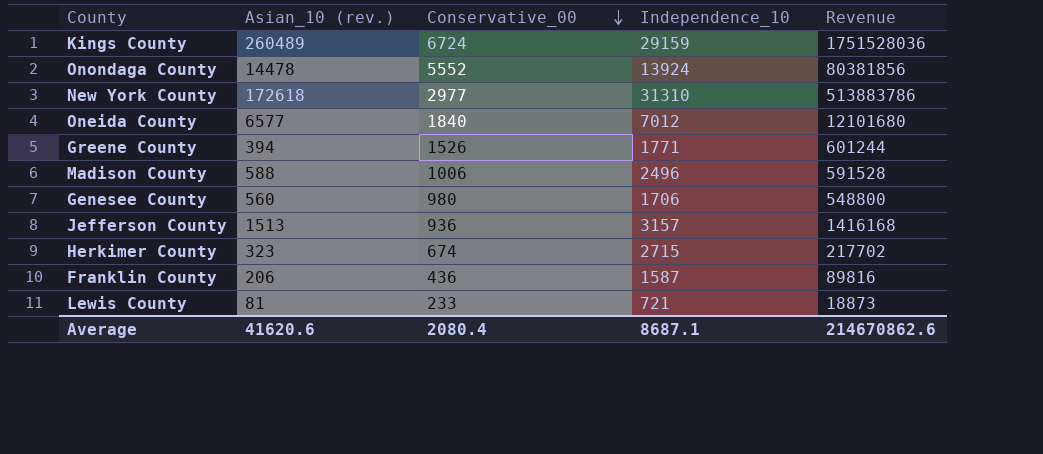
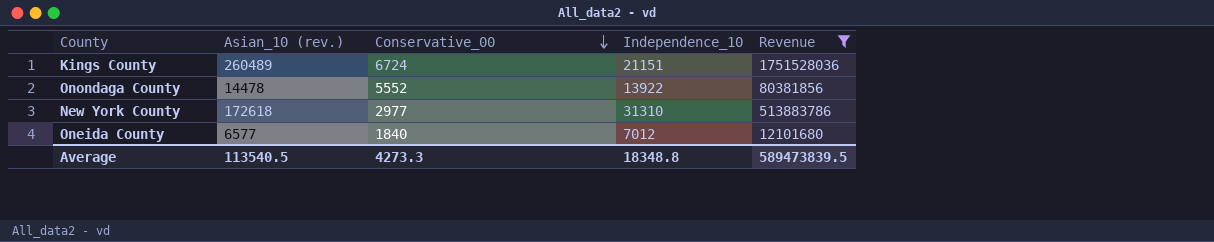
filter: none -> Revenue >= 12101680
Kings County | Independence_10: 29159 -> 21151
Onondaga County | Independence_10: 13924 -> 13922
Average | Asian_10 (rev.): 41620.6 -> 113540.5
Average | Conservative_00: 2080.4 -> 4273.3
Average | Independence_10: 8687.1 -> 18348.8
Average | Revenue: 214670862.6 -> 589473839.5

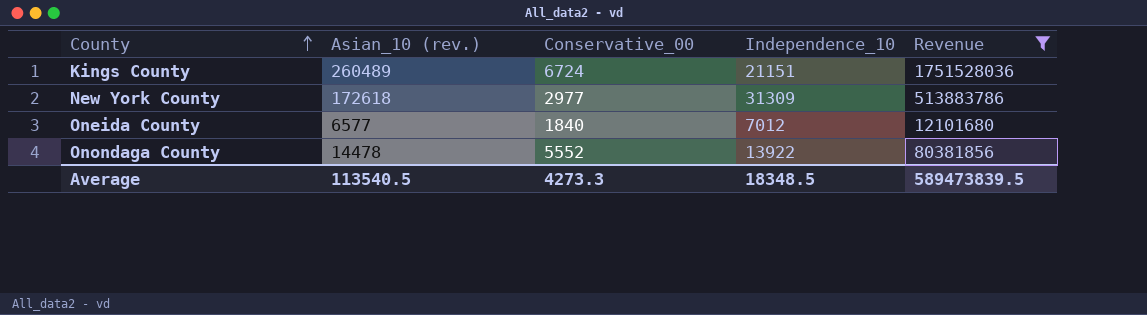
row order: Conservative_00 descending -> County ascending
New York County | Independence_10: 31310 -> 31309
Average | Independence_10: 18348.8 -> 18348.5

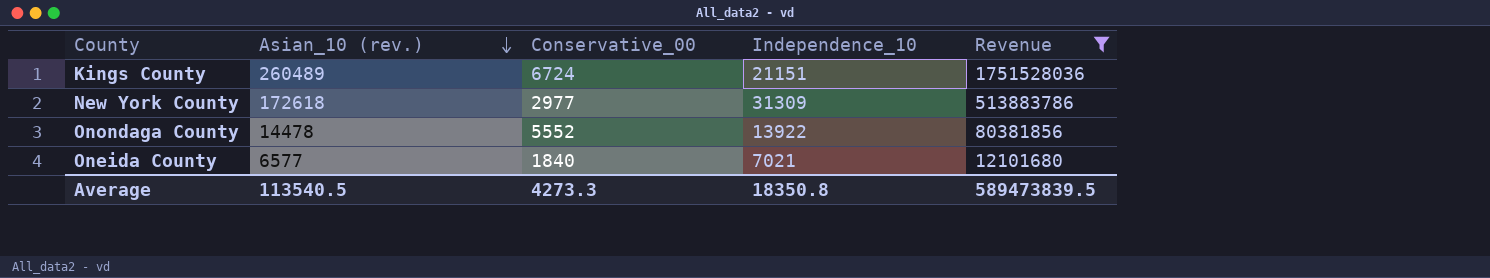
row order: County ascending -> Asian_10 (rev.) descending
Oneida County | Independence_10: 7012 -> 7021
Average | Independence_10: 18348.5 -> 18350.8

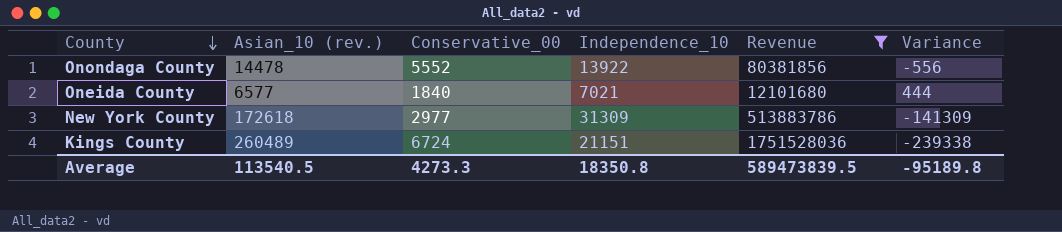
row order: Asian_10 (rev.) descending -> County descending
column Variance | formula: none -> [Independence_10] - [Asian_10 (rev.)]

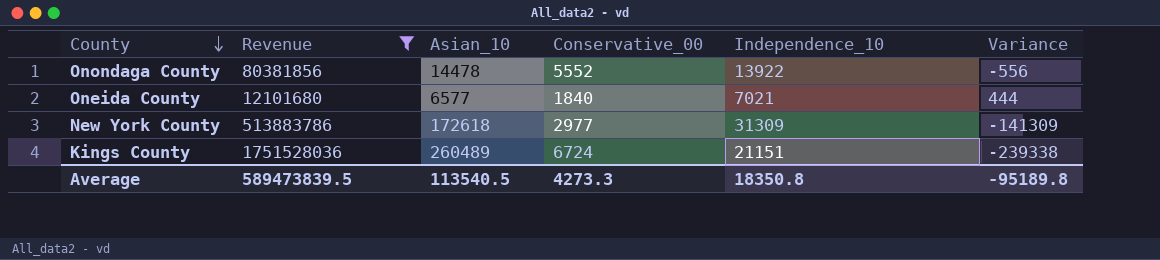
column Revenue | position: 5 -> 2
column name: Asian_10 (rev.) -> Asian_10

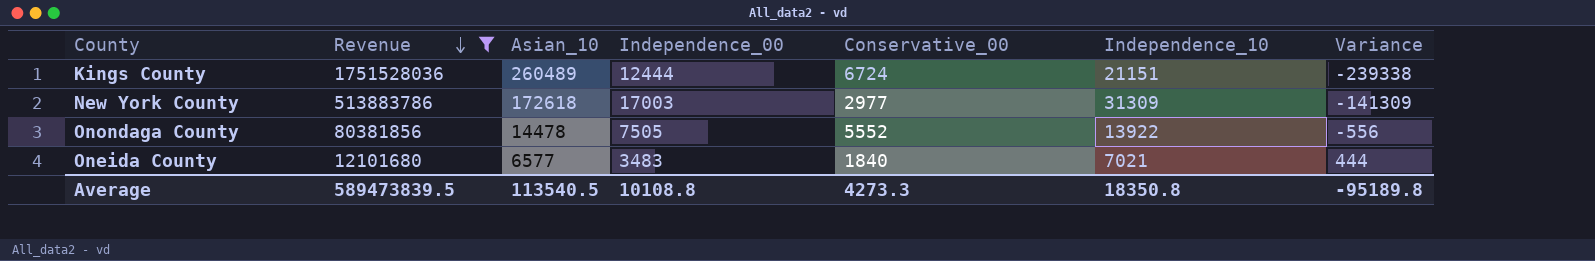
row order: County descending -> Revenue descending
column Independence_00 | position: none -> 4

